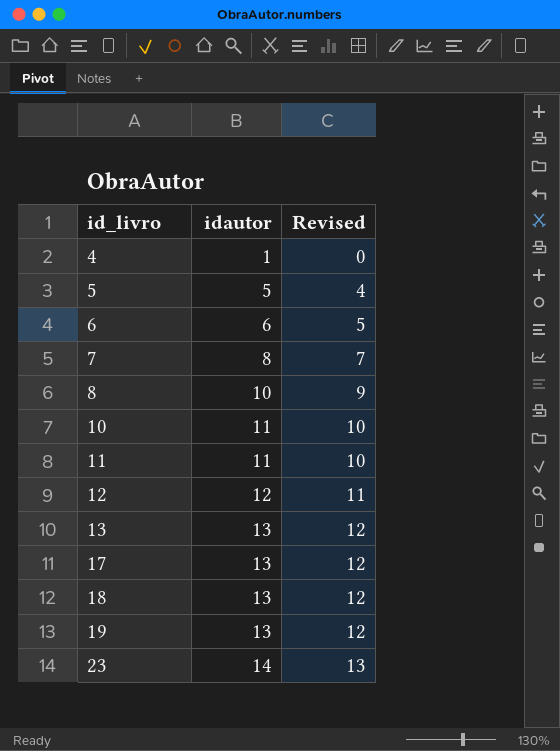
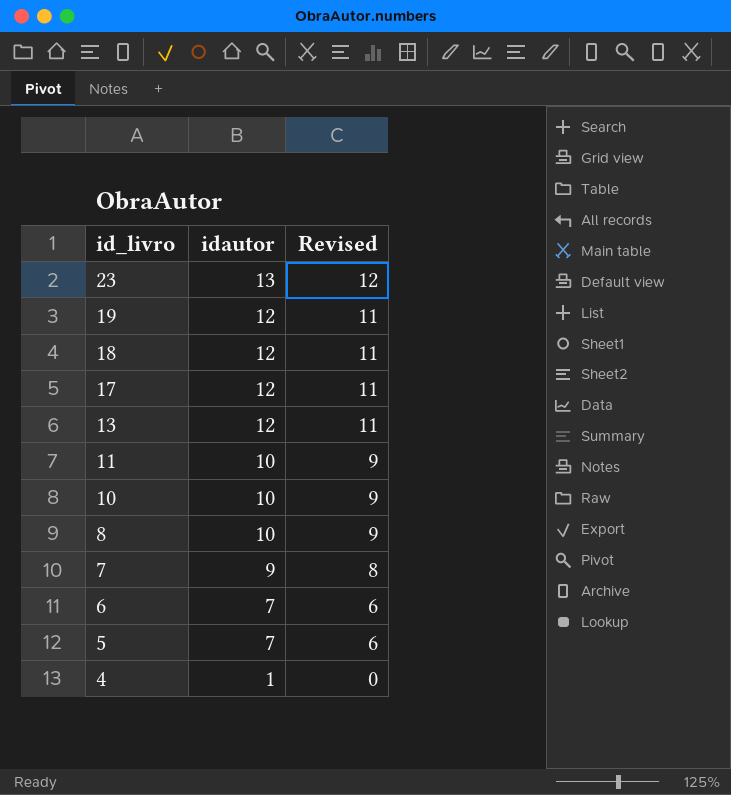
row order: id_livro ascending -> id_livro descending
row 12: 12 | 11 -> none
23 | idautor: 14 -> 13
23 | Revised: 13 -> 12
19 | idautor: 13 -> 12
19 | Revised: 12 -> 11
18 | idautor: 13 -> 12
18 | Revised: 12 -> 11
17 | idautor: 13 -> 12
17 | Revised: 12 -> 11
13 | idautor: 13 -> 12
13 | Revised: 12 -> 11
11 | idautor: 11 -> 10
11 | Revised: 10 -> 9
10 | idautor: 11 -> 10
10 | Revised: 10 -> 9
7 | idautor: 8 -> 9
7 | Revised: 7 -> 8
6 | idautor: 6 -> 7
6 | Revised: 5 -> 6
5 | idautor: 5 -> 7
5 | Revised: 4 -> 6

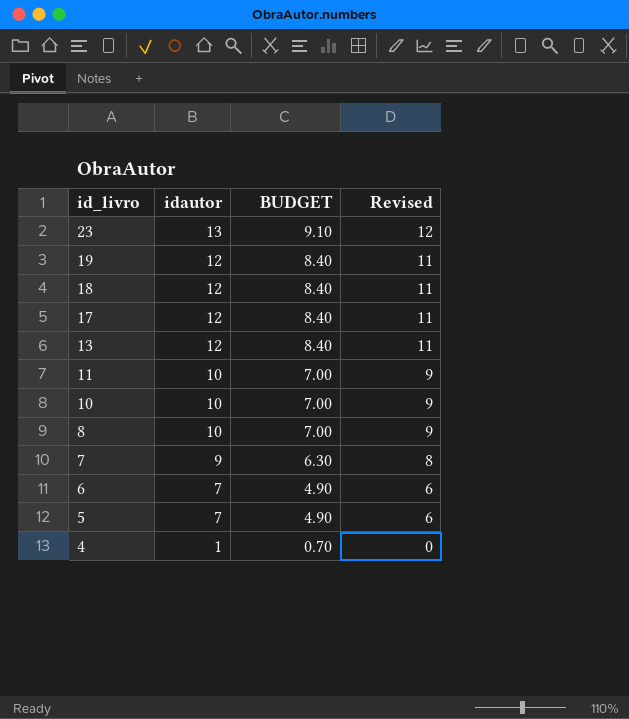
column BUDGET | formula: none -> [idautor] * 0.7

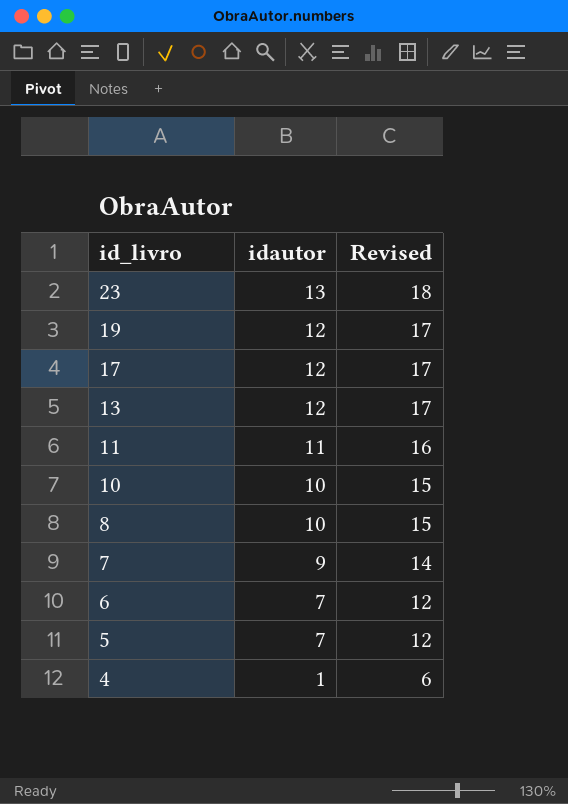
column BUDGET | formula: [idautor] * 0.7 -> none
column Revised | formula: [idautor] - 1 -> [idautor] + 5
row 18: 12 | 8.40 | 11 -> none
11 | idautor: 10 -> 11

